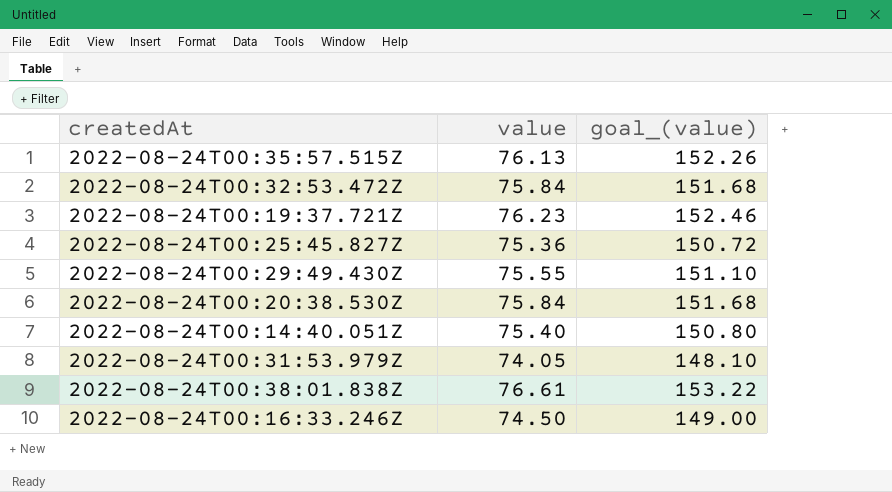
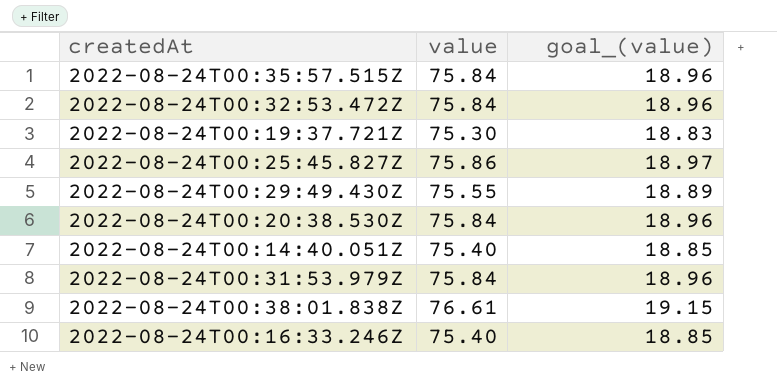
column goal_(value) | formula: [value] * 2 -> [value] * 0.25
2022-08-24T00:35:57.515Z | value: 76.13 -> 75.84
2022-08-24T00:19:37.721Z | value: 76.23 -> 75.30
2022-08-24T00:25:45.827Z | value: 75.36 -> 75.86
2022-08-24T00:31:53.979Z | value: 74.05 -> 75.84
2022-08-24T00:16:33.246Z | value: 74.50 -> 75.40

